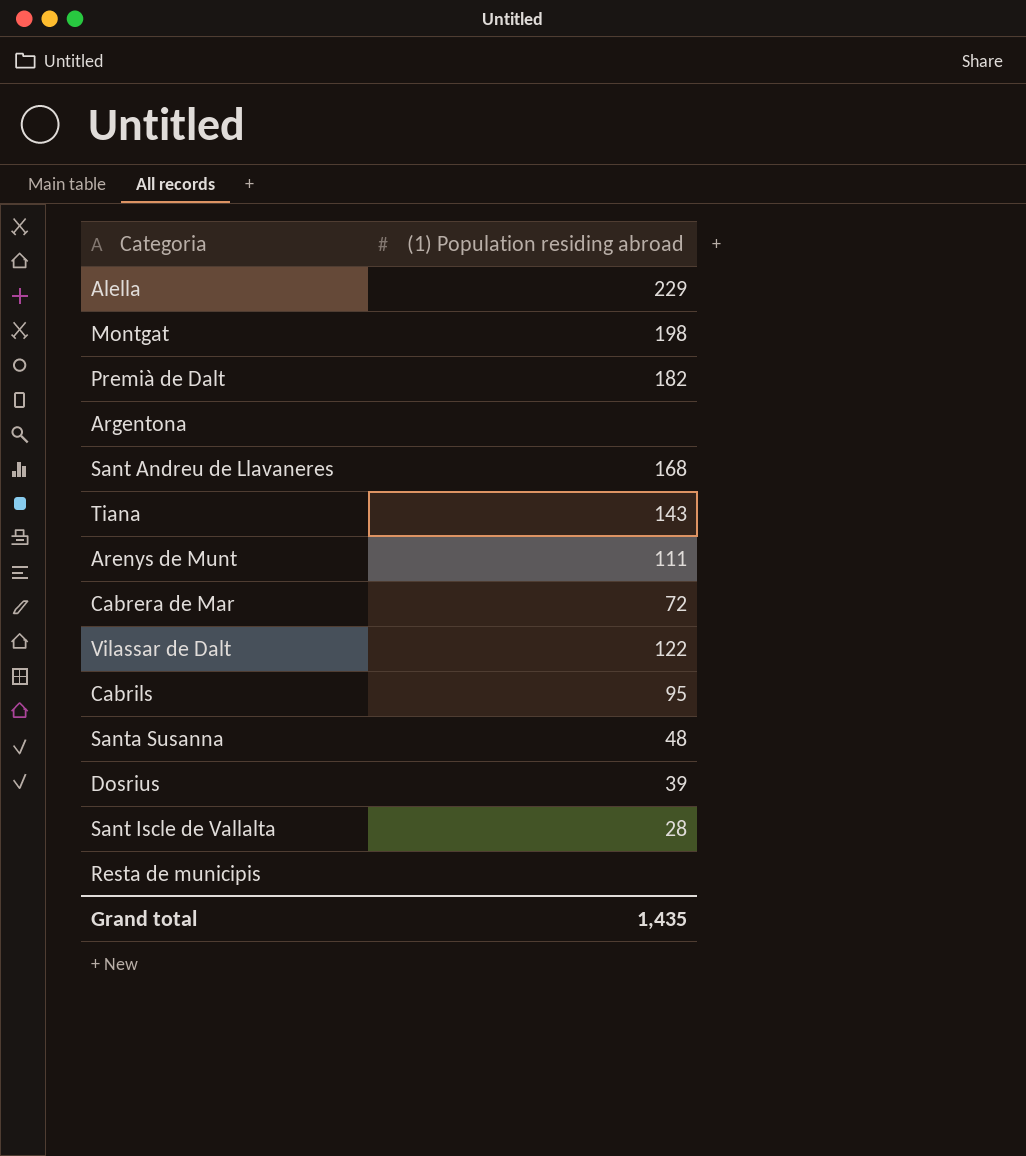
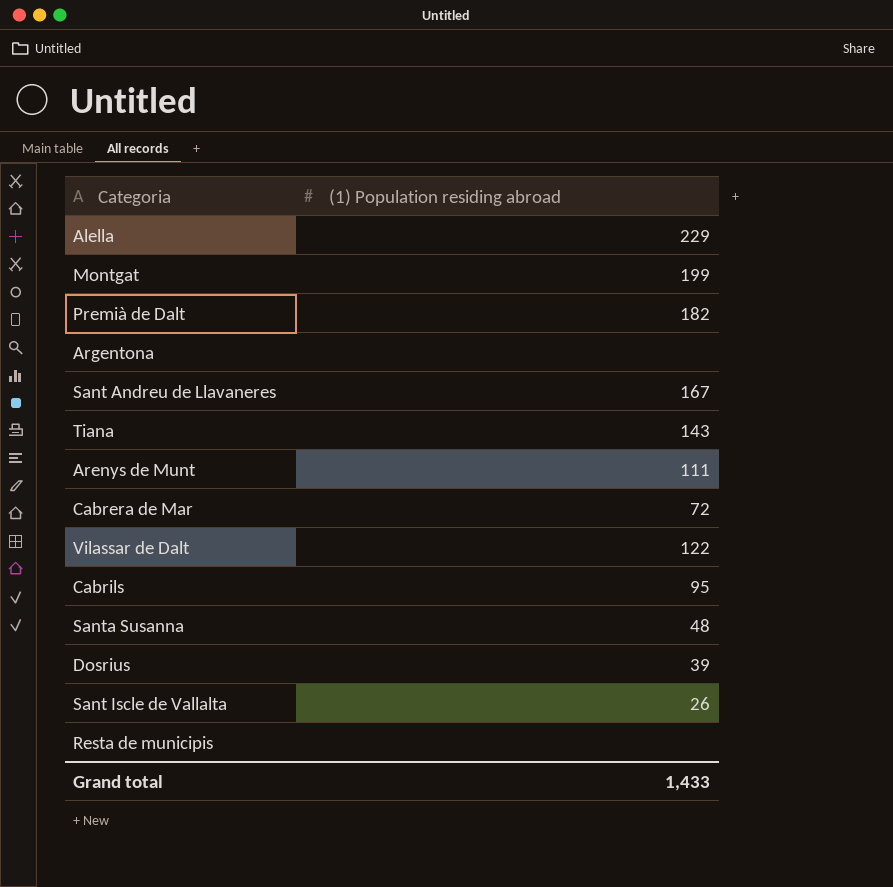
Montgat | (1) Population residing abroad: 198 -> 199
Sant Andreu de Llavaneres | (1) Population residing abroad: 168 -> 167
Sant Iscle de Vallalta | (1) Population residing abroad: 28 -> 26
Grand total | (1) Population residing abroad: 1,435 -> 1,433

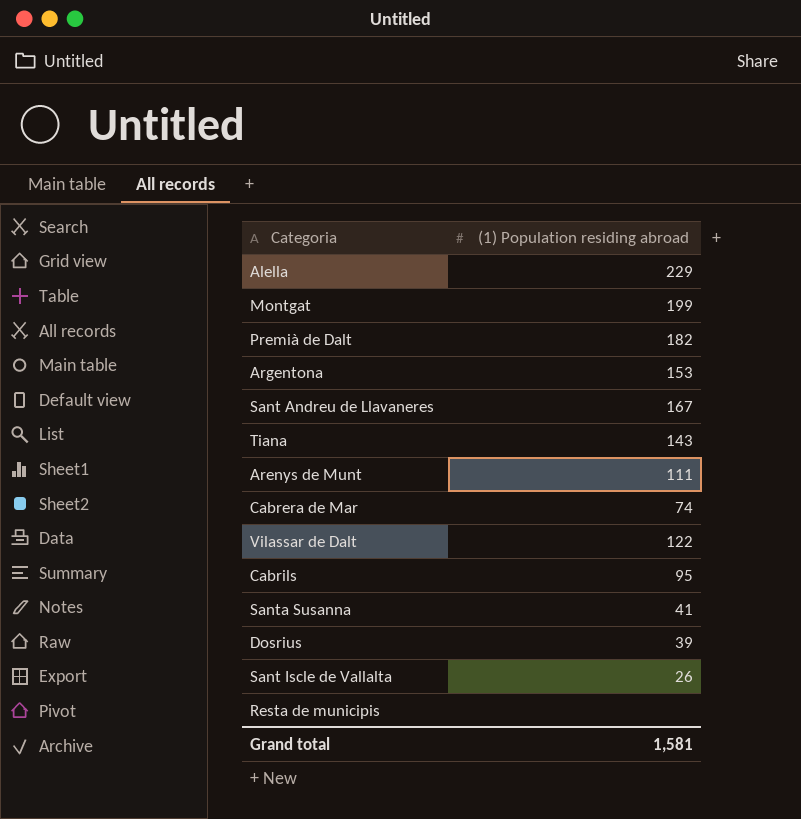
Argentona | (1) Population residing abroad: none -> 153
Cabrera de Mar | (1) Population residing abroad: 72 -> 74
Santa Susanna | (1) Population residing abroad: 48 -> 41
Grand total | (1) Population residing abroad: 1,433 -> 1,581

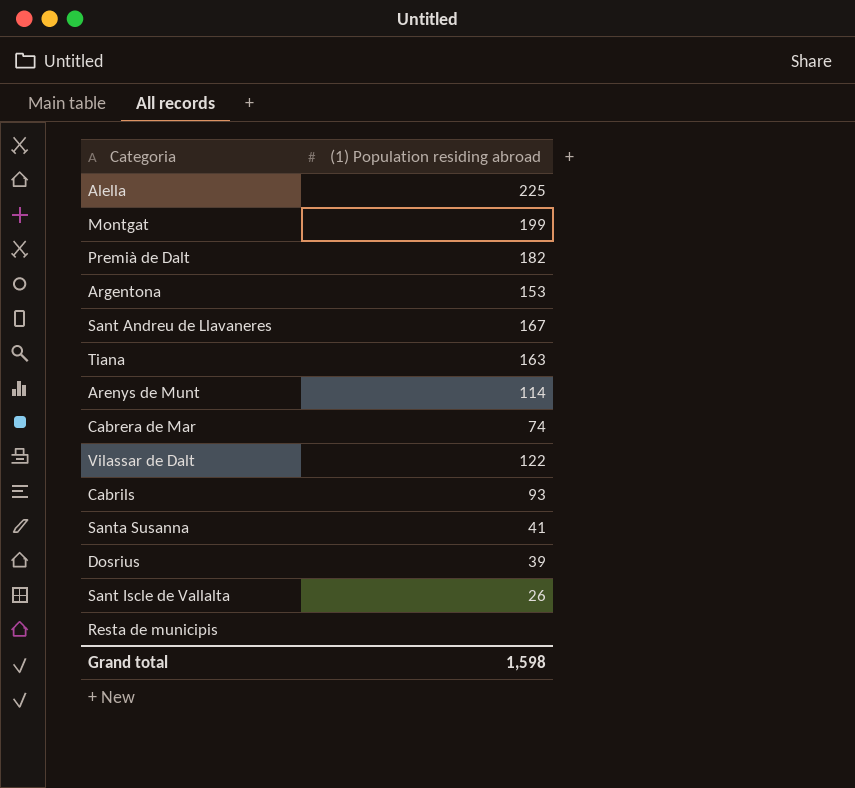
Alella | (1) Population residing abroad: 229 -> 225
Tiana | (1) Population residing abroad: 143 -> 163
Arenys de Munt | (1) Population residing abroad: 111 -> 114
Cabrils | (1) Population residing abroad: 95 -> 93
Grand total | (1) Population residing abroad: 1,581 -> 1,598

